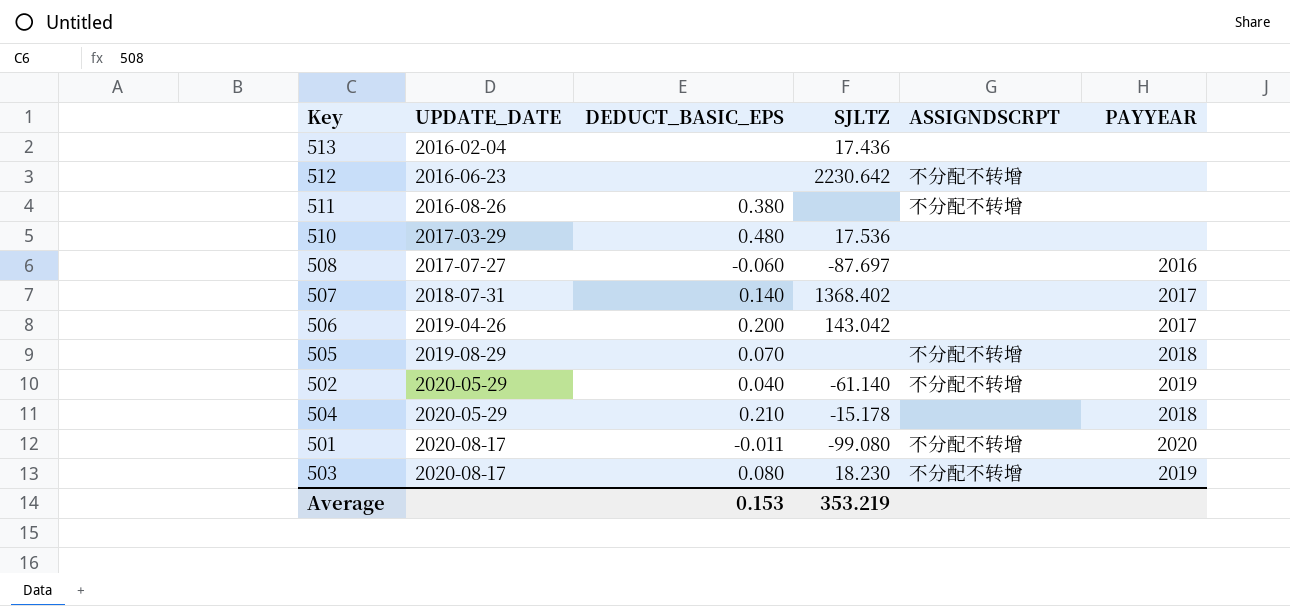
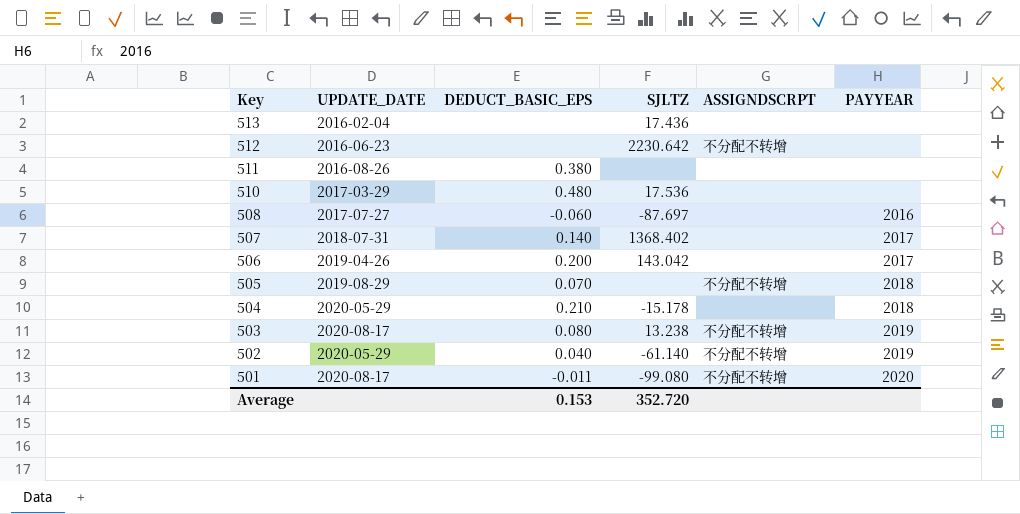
row order: UPDATE_DATE ascending -> Key descending
511 | ASSIGNDSCRPT: 不分配不转增 -> none
503 | SJLTZ: 18.230 -> 13.238
Average | SJLTZ: 353.219 -> 352.720

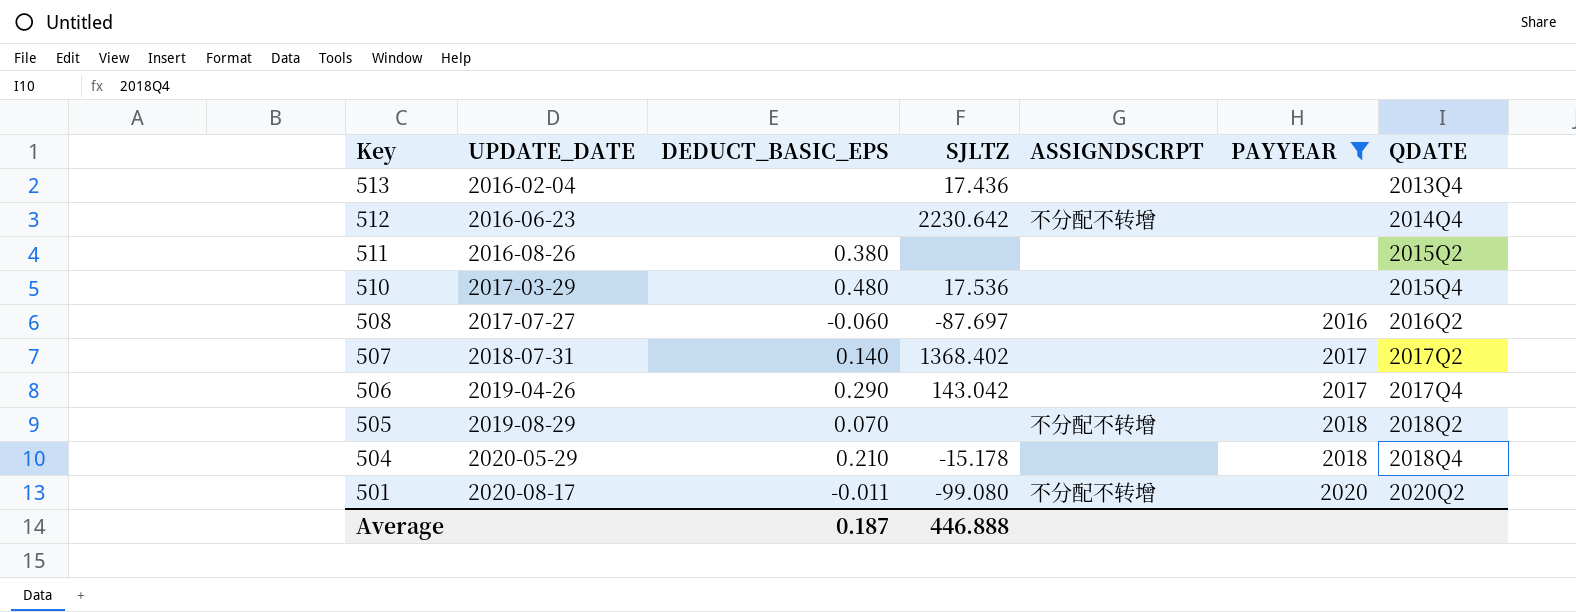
filter: none -> PAYYEAR != 2019
column QDATE | position: none -> 7
506 | DEDUCT_BASIC_EPS: 0.200 -> 0.290
Average | DEDUCT_BASIC_EPS: 0.153 -> 0.187
Average | SJLTZ: 352.720 -> 446.888

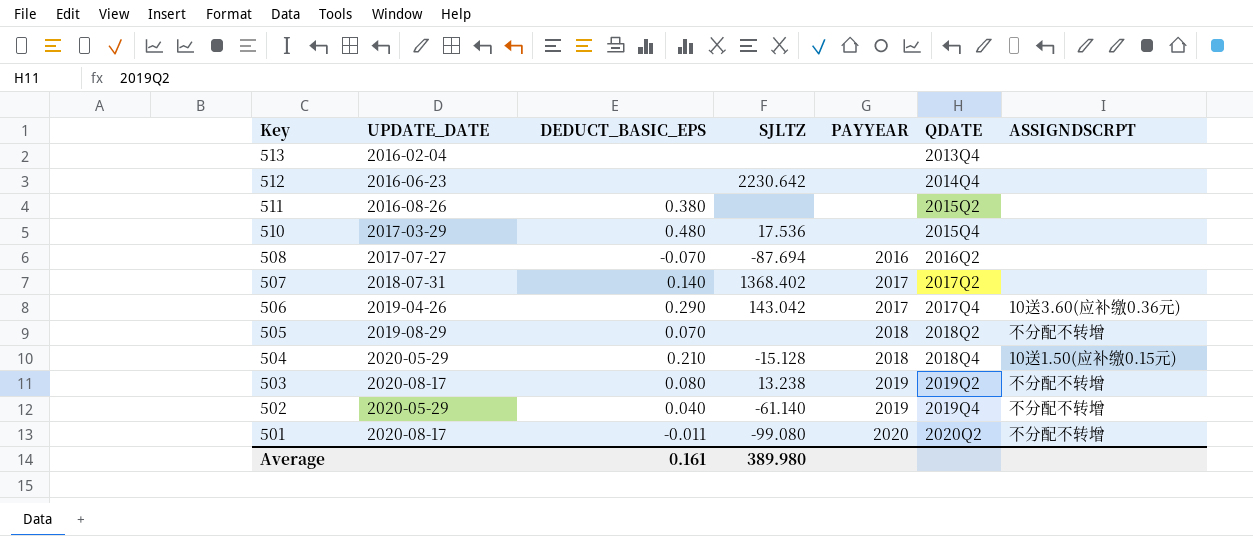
filter: PAYYEAR != 2019 -> none
column ASSIGNDSCRPT | position: 5 -> 7
513 | SJLTZ: 17.436 -> none
512 | ASSIGNDSCRPT: 不分配不转增 -> none
508 | DEDUCT_BASIC_EPS: -0.060 -> -0.070
508 | SJLTZ: -87.697 -> -87.694
506 | ASSIGNDSCRPT: none -> 10送3.60(应补缴0.36元)
504 | SJLTZ: -15.178 -> -15.128
504 | ASSIGNDSCRPT: none -> 10送1.50(应补缴0.15元)
Average | DEDUCT_BASIC_EPS: 0.187 -> 0.161
Average | SJLTZ: 446.888 -> 389.980

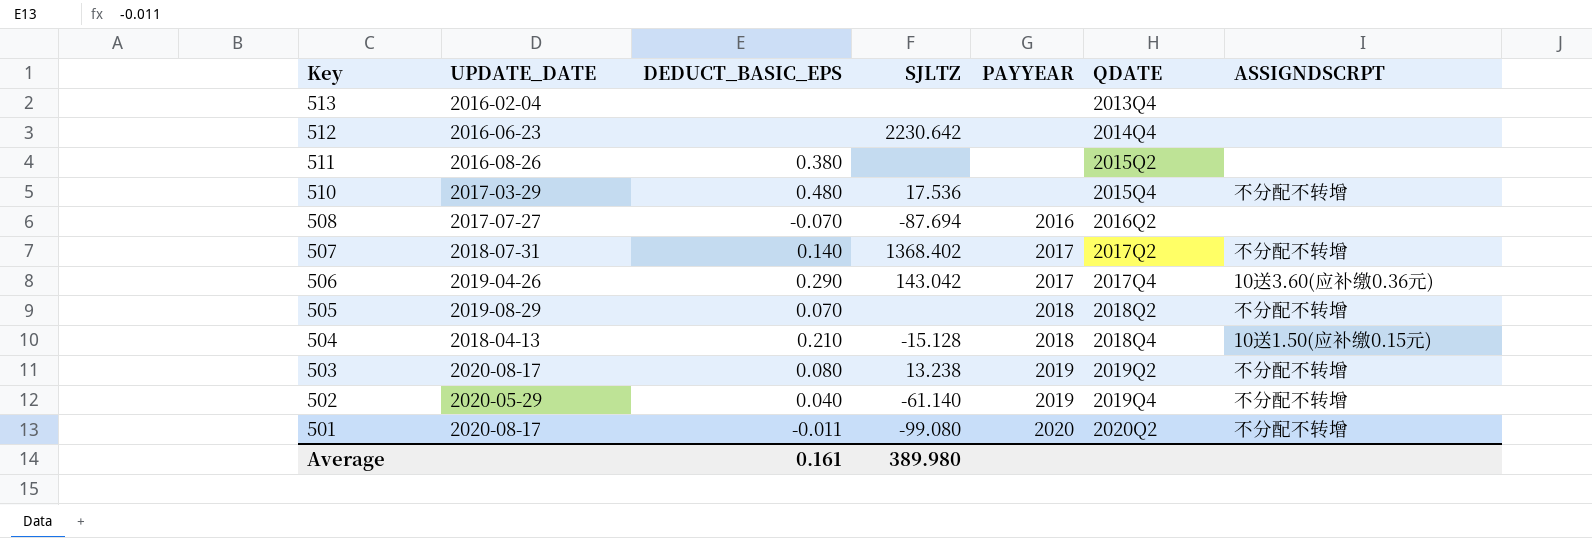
510 | ASSIGNDSCRPT: none -> 不分配不转增
507 | ASSIGNDSCRPT: none -> 不分配不转增
504 | UPDATE_DATE: 2020-05-29 -> 2018-04-13

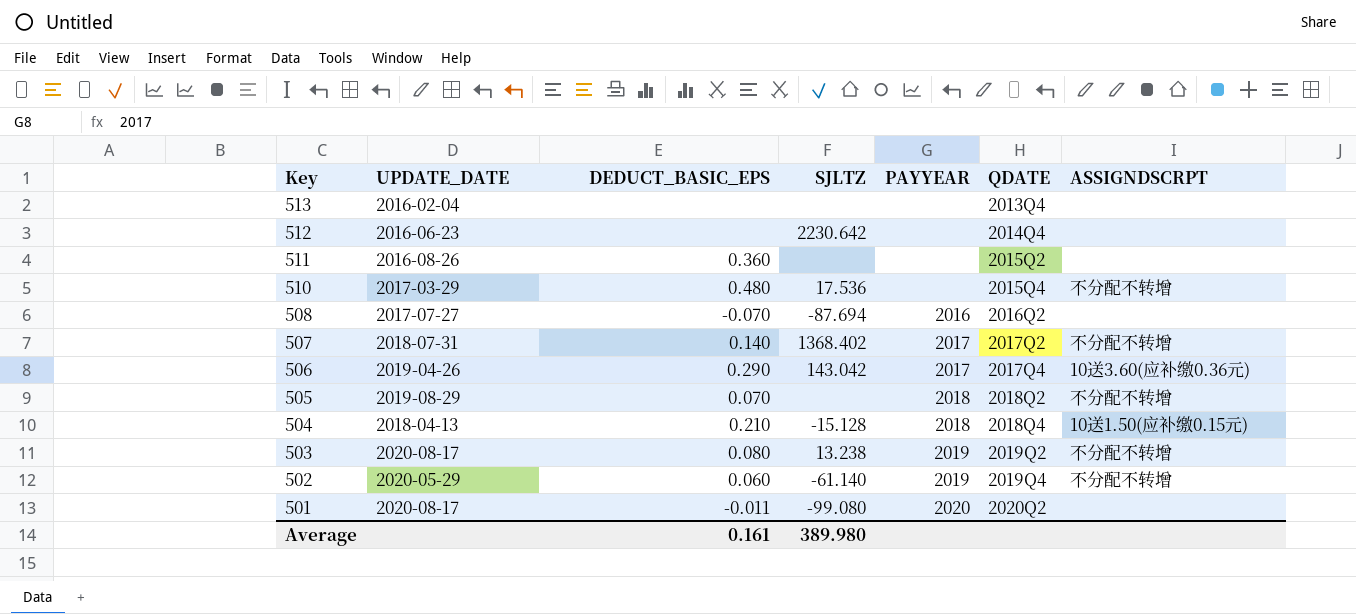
511 | DEDUCT_BASIC_EPS: 0.380 -> 0.360
502 | DEDUCT_BASIC_EPS: 0.040 -> 0.060
501 | ASSIGNDSCRPT: 不分配不转增 -> none

